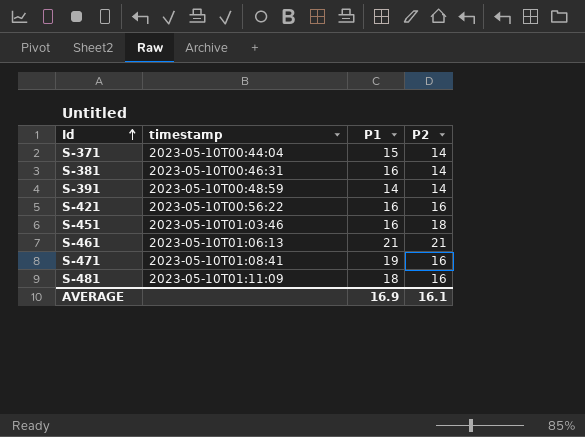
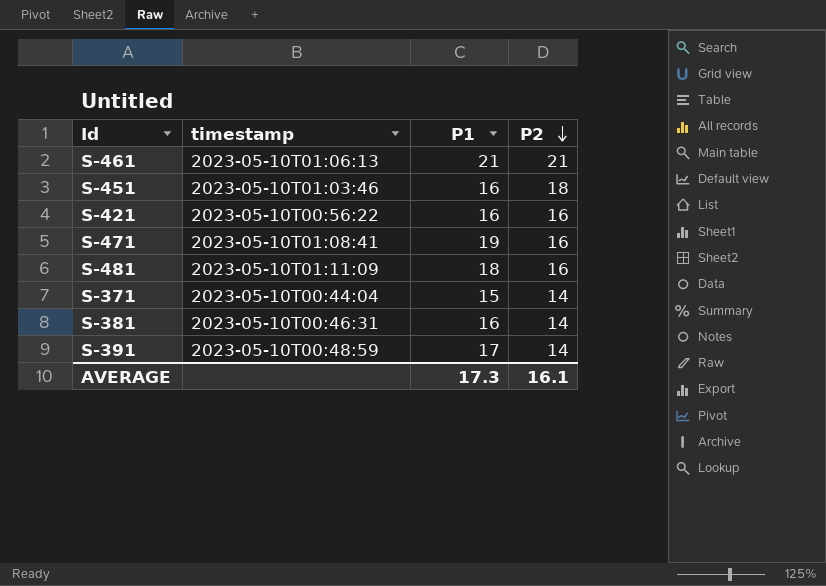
row order: Id ascending -> P2 descending
S-391 | P1: 14 -> 17
AVERAGE | P1: 16.9 -> 17.3

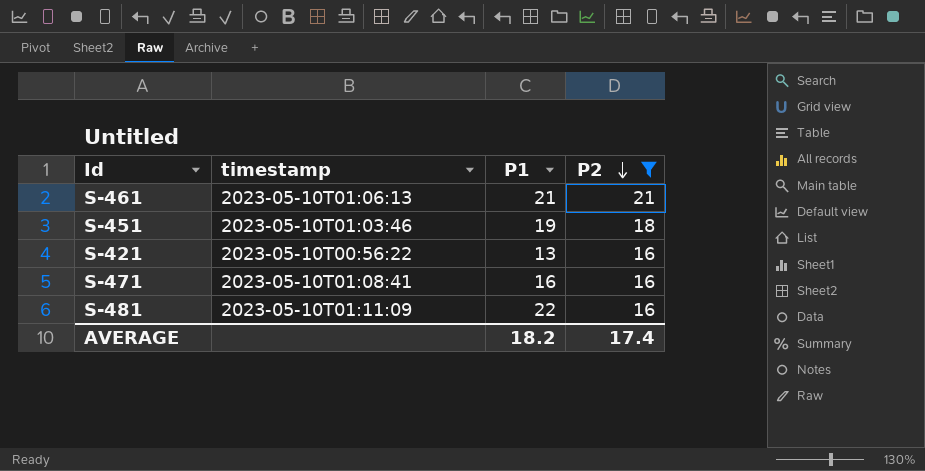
filter: none -> P2 != 14
S-451 | P1: 16 -> 19
S-421 | P1: 16 -> 13
S-471 | P1: 19 -> 16
S-481 | P1: 18 -> 22
AVERAGE | P1: 17.3 -> 18.2
AVERAGE | P2: 16.1 -> 17.4

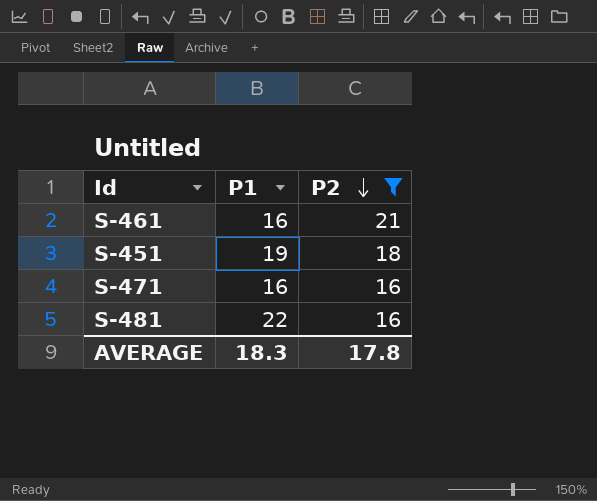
column timestamp | position: 2 -> none
row S-421: 2023-05-10T00:56:22 | 13 | 16 -> none
S-461 | P1: 21 -> 16
AVERAGE | P1: 18.2 -> 18.3
AVERAGE | P2: 17.4 -> 17.8

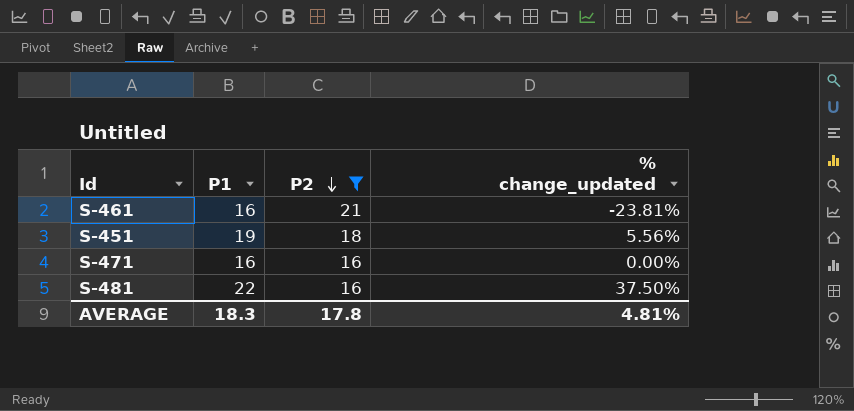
column % change_updated | formula: none -> ([P1] - [P2]) / [P2]

